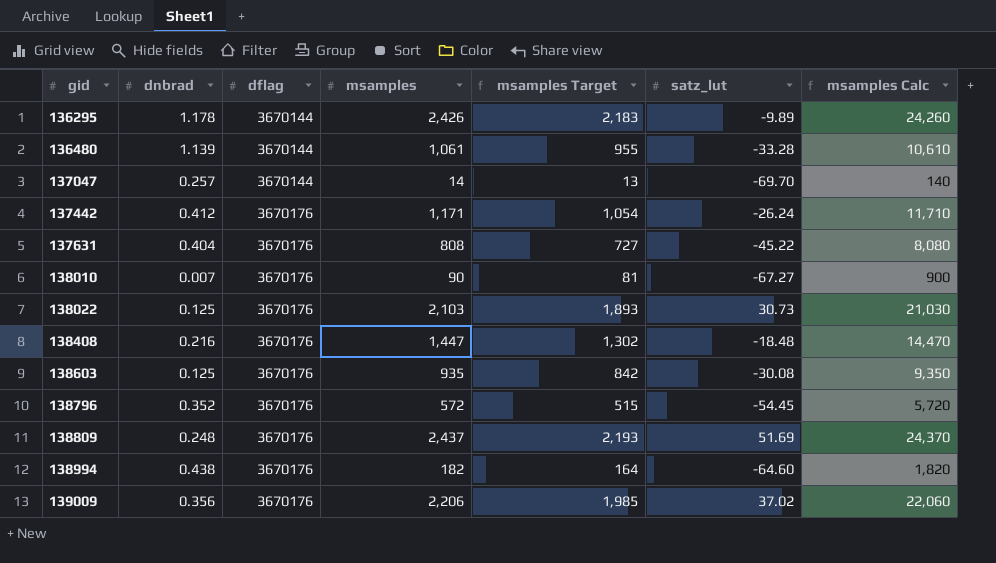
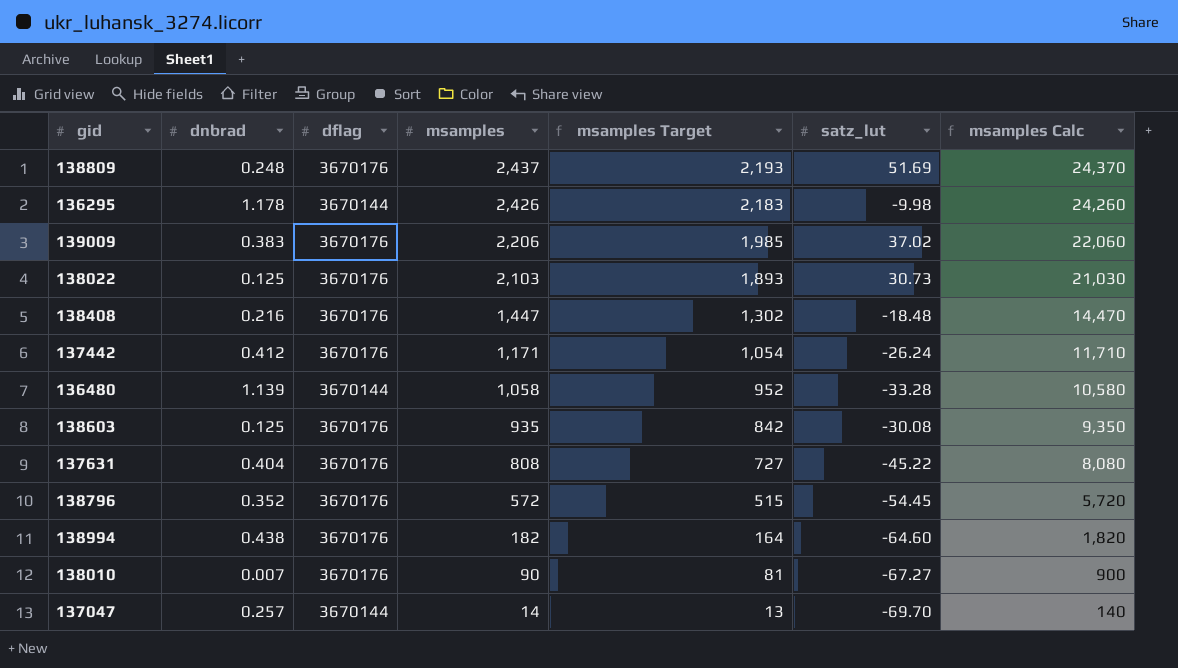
row order: gid ascending -> msamples descending
136295 | satz_lut: -9.89 -> -9.98
139009 | dnbrad: 0.356 -> 0.383
136480 | msamples: 1,061 -> 1,058
136480 | msamples Target: 955 -> 952
136480 | msamples Calc: 10,610 -> 10,580

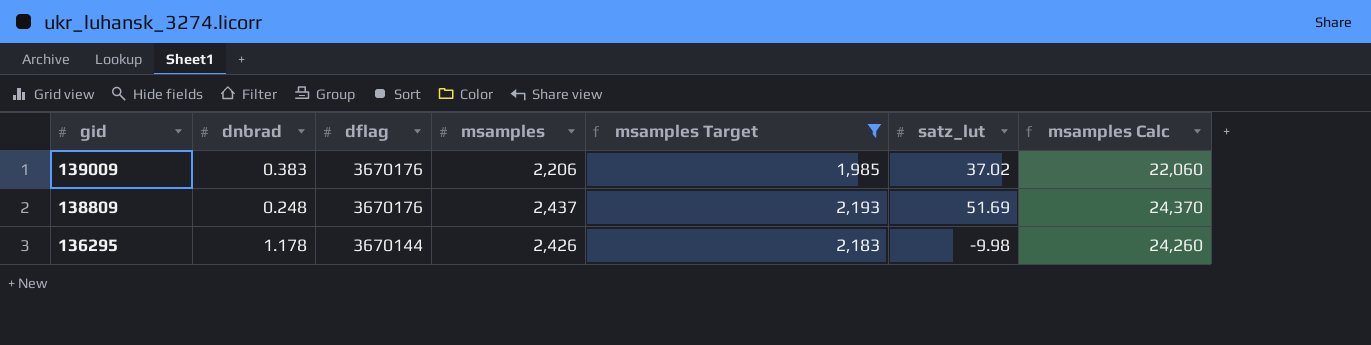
filter: none -> msamples Target >= 1,985
row order: msamples descending -> gid descending

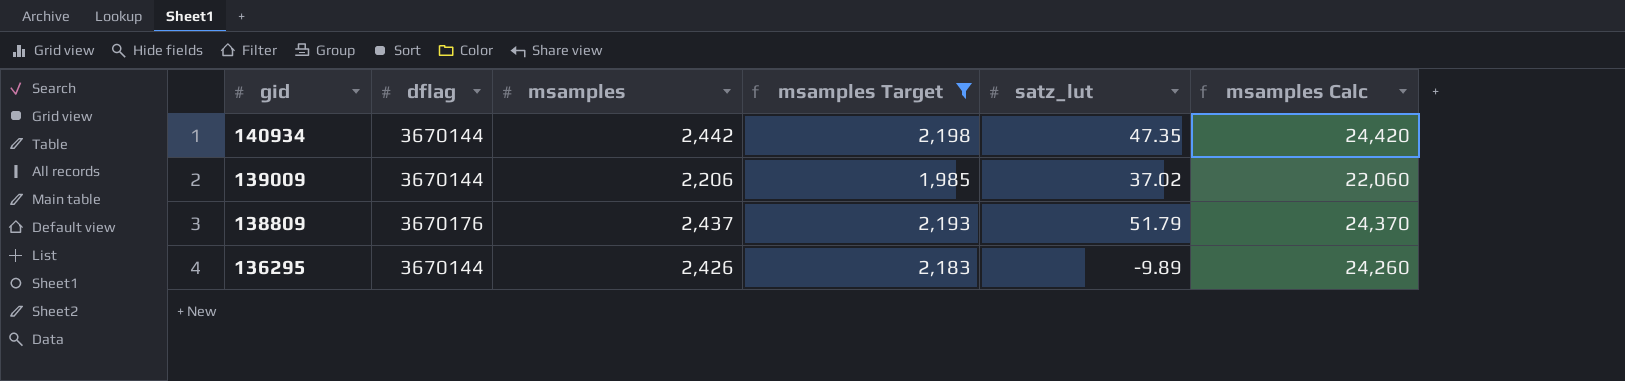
column dnbrad | position: 2 -> none
row 140934: none -> 3670144 | 2,442 | 2,198 | 47.35 | 24,420
139009 | dflag: 3670176 -> 3670144
138809 | satz_lut: 51.69 -> 51.79
136295 | satz_lut: -9.98 -> -9.89

